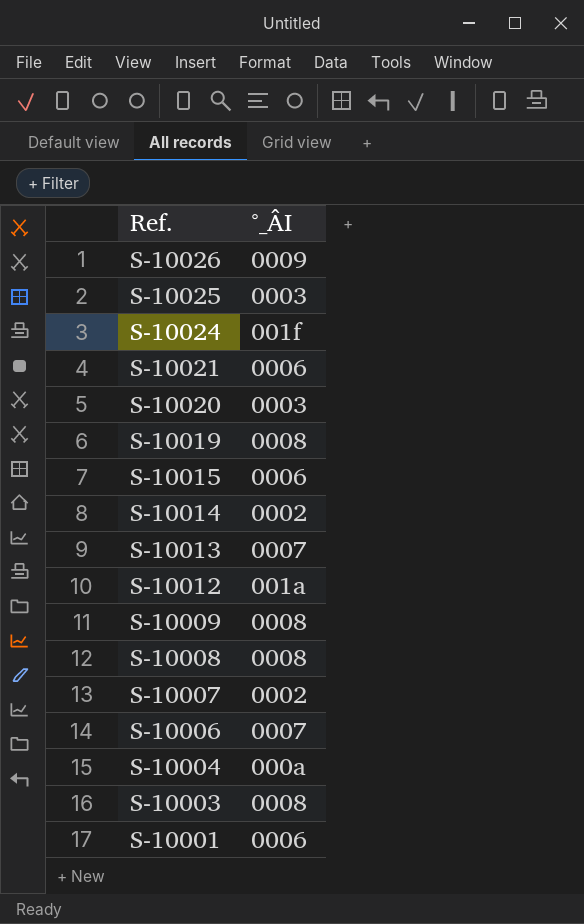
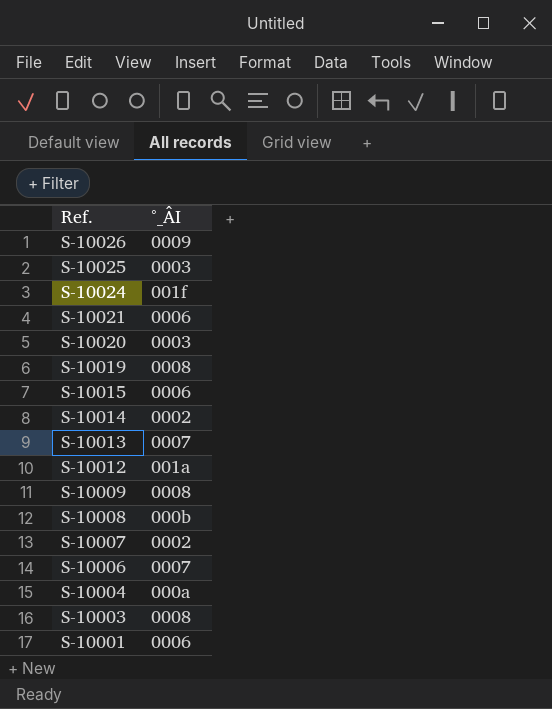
S-10008 | °_ÂI: 0008 -> 000b

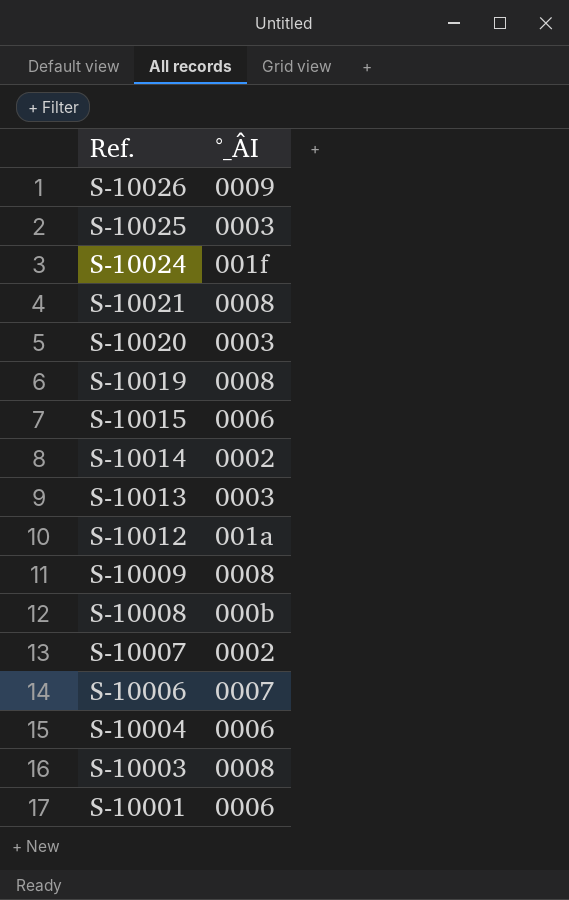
S-10021 | °_ÂI: 0006 -> 0008
S-10013 | °_ÂI: 0007 -> 0003
S-10004 | °_ÂI: 000a -> 0006

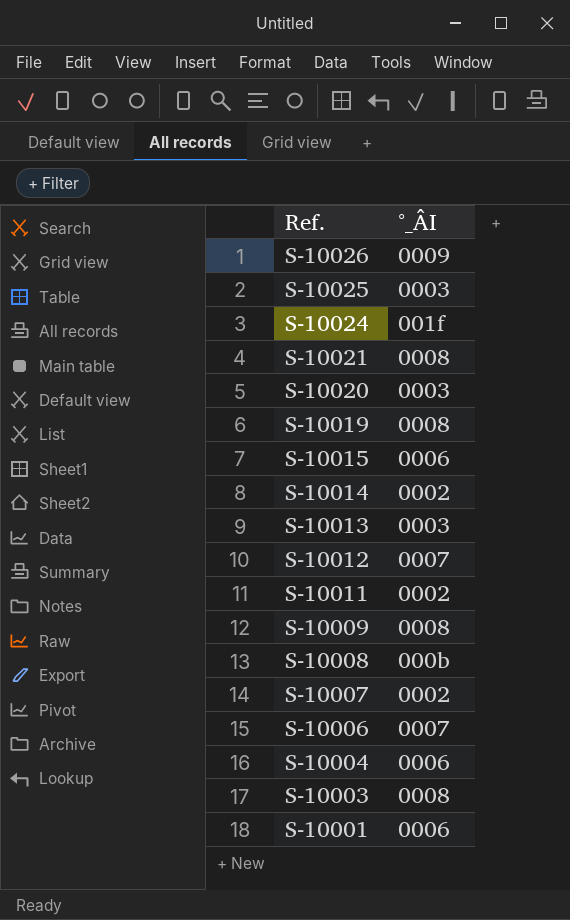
S-10012 | °_ÂI: 001a -> 0007
row S-10011: none -> 0002

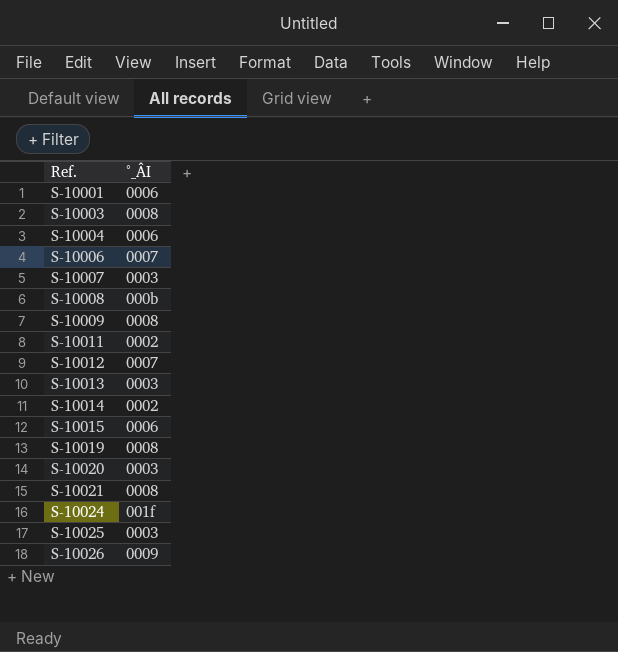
row order: Ref. descending -> Ref. ascending
S-10007 | °_ÂI: 0002 -> 0003

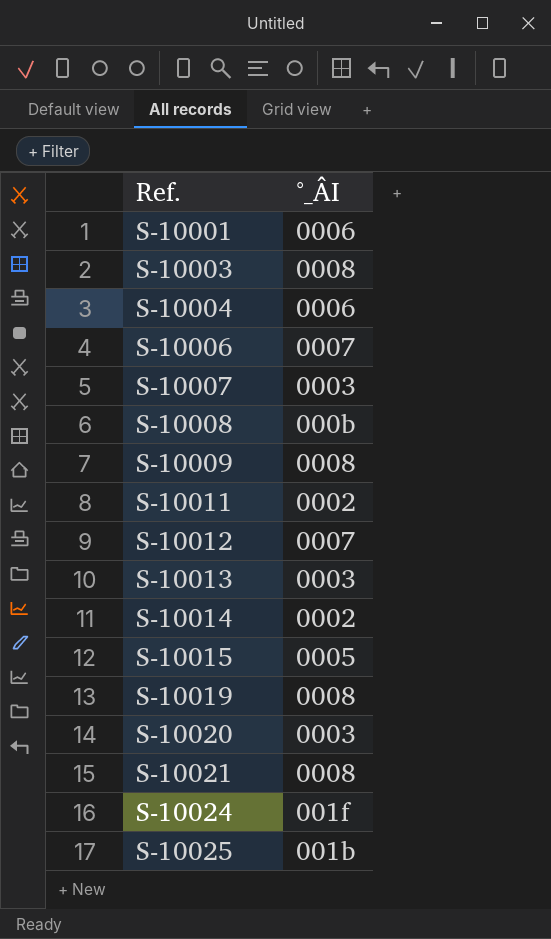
row S-10026: 0009 -> none
S-10015 | °_ÂI: 0006 -> 0005
S-10025 | °_ÂI: 0003 -> 001b

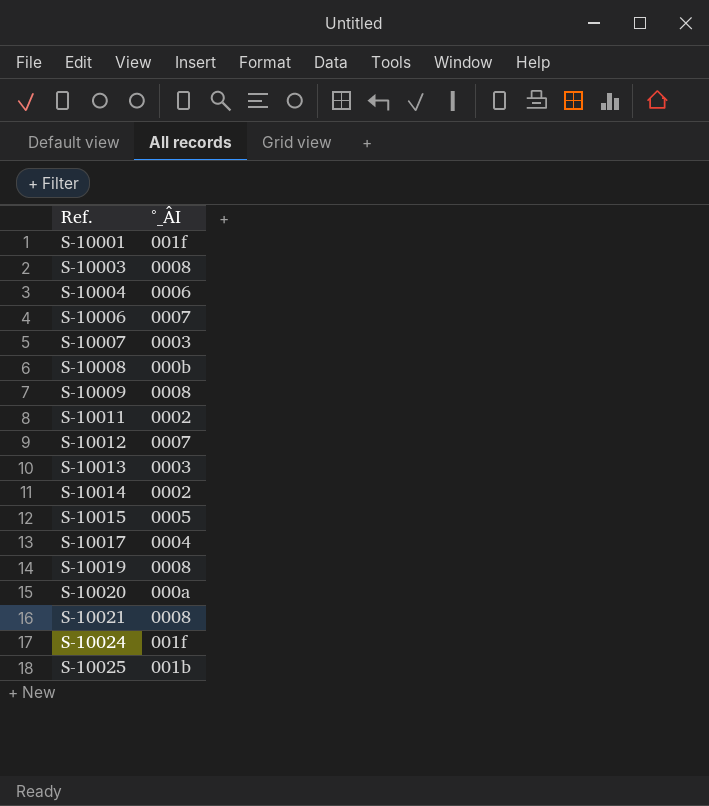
S-10001 | °_ÂI: 0006 -> 001f
row S-10017: none -> 0004
S-10020 | °_ÂI: 0003 -> 000a

